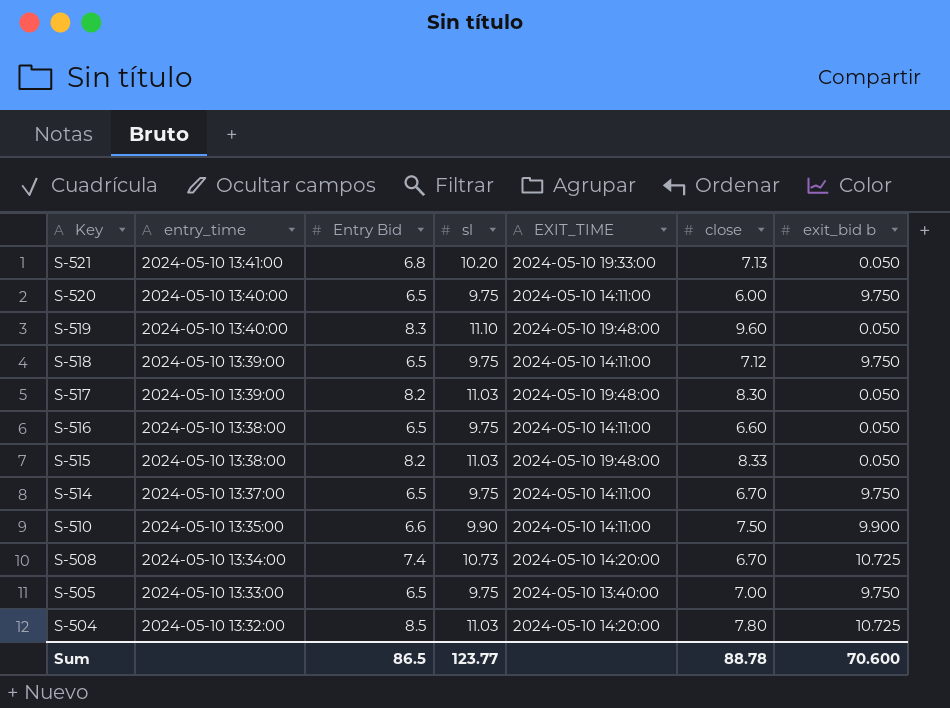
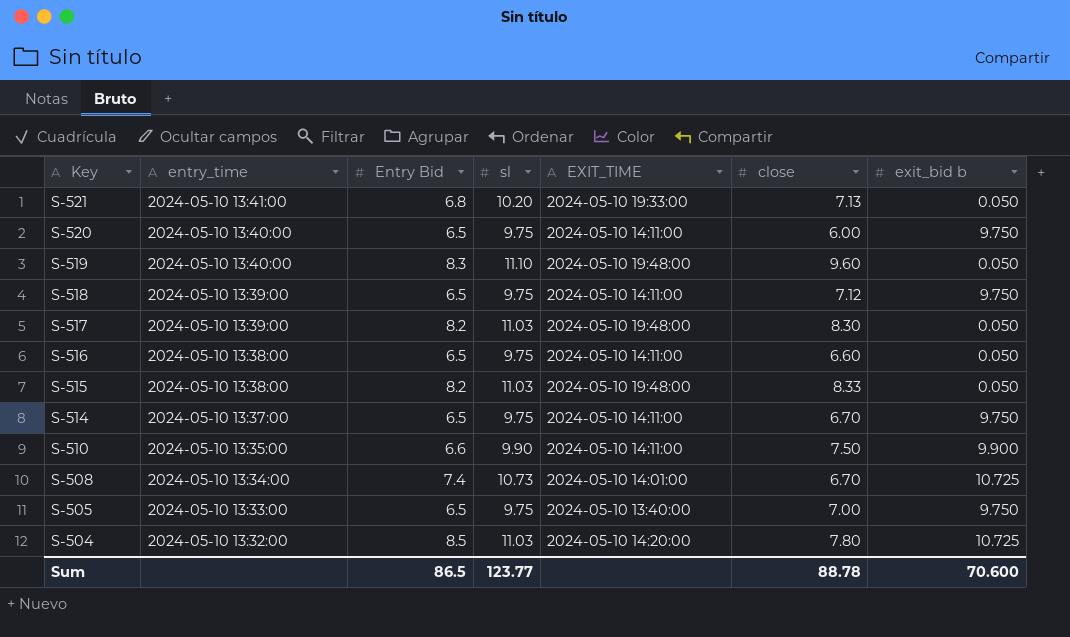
S-508 | EXIT_TIME: 2024-05-10 14:20:00 -> 2024-05-10 14:01:00

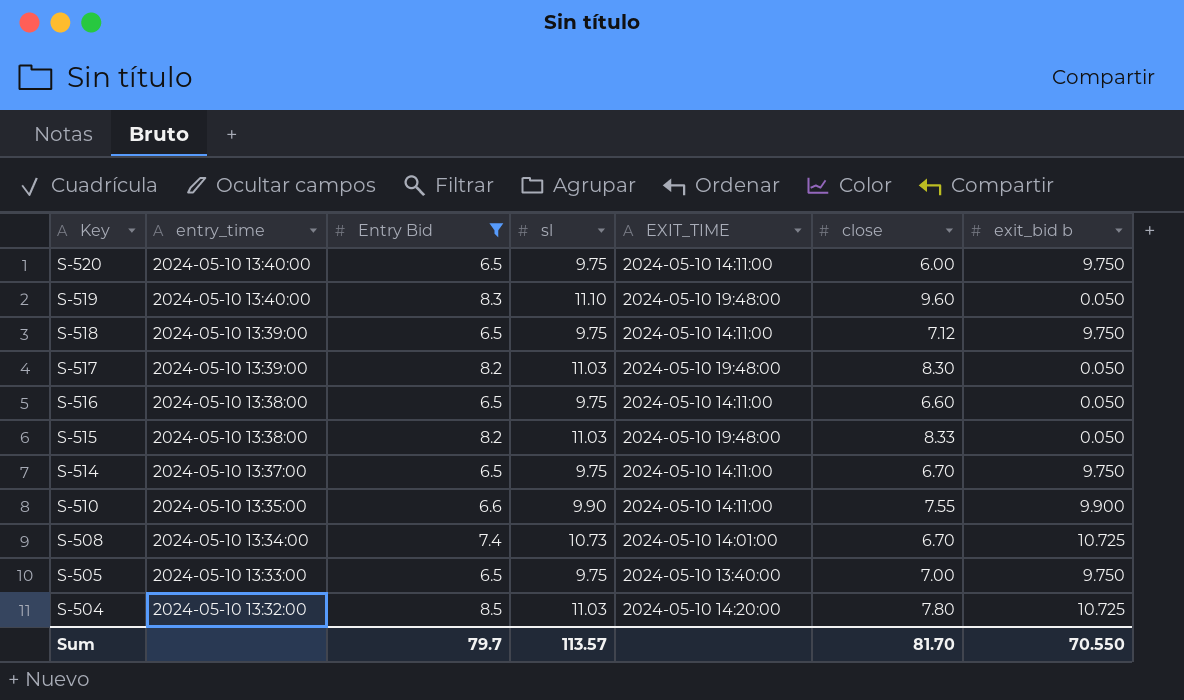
filter: none -> Entry Bid != 6.8
S-510 | close: 7.50 -> 7.55
Sum | Entry Bid: 86.5 -> 79.7
Sum | sl: 123.77 -> 113.57
Sum | close: 88.78 -> 81.70
Sum | exit_bid b: 70.600 -> 70.550

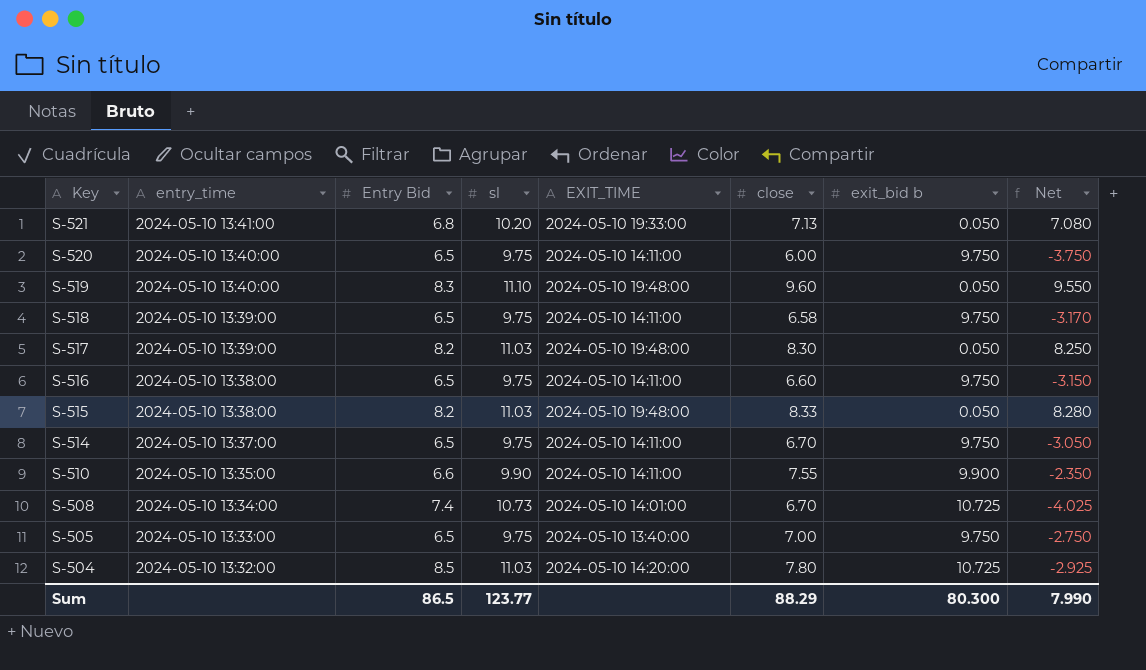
filter: Entry Bid != 6.8 -> none
column Net | formula: none -> [close] - [exit_bid b]
S-518 | close: 7.12 -> 6.58
S-516 | exit_bid b: 0.050 -> 9.750
Sum | Entry Bid: 79.7 -> 86.5
Sum | sl: 113.57 -> 123.77
Sum | close: 81.70 -> 88.29
Sum | exit_bid b: 70.550 -> 80.300

